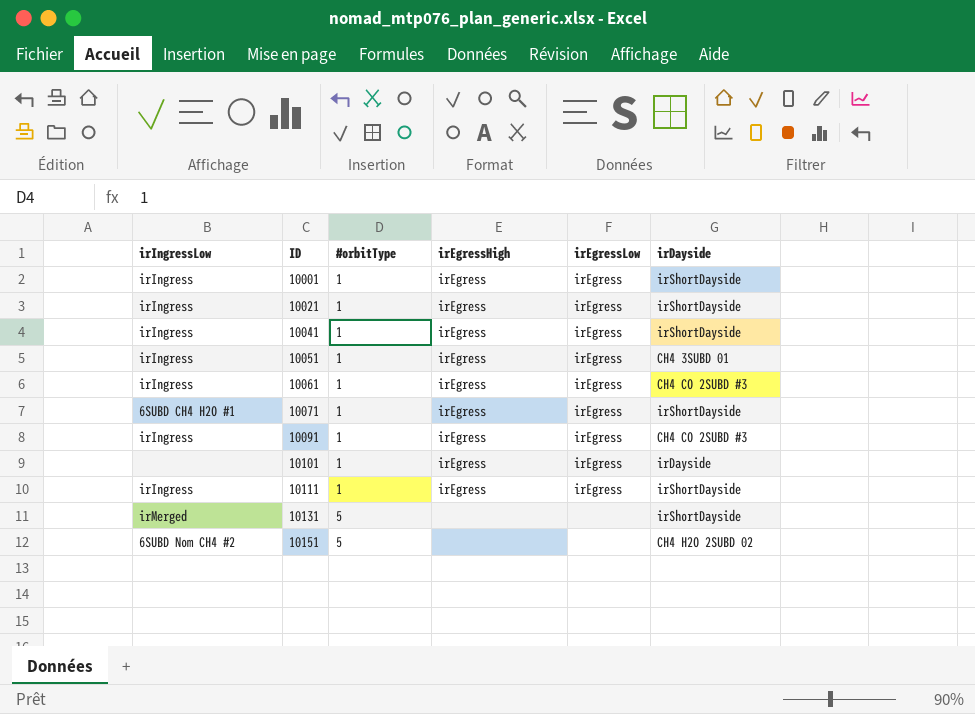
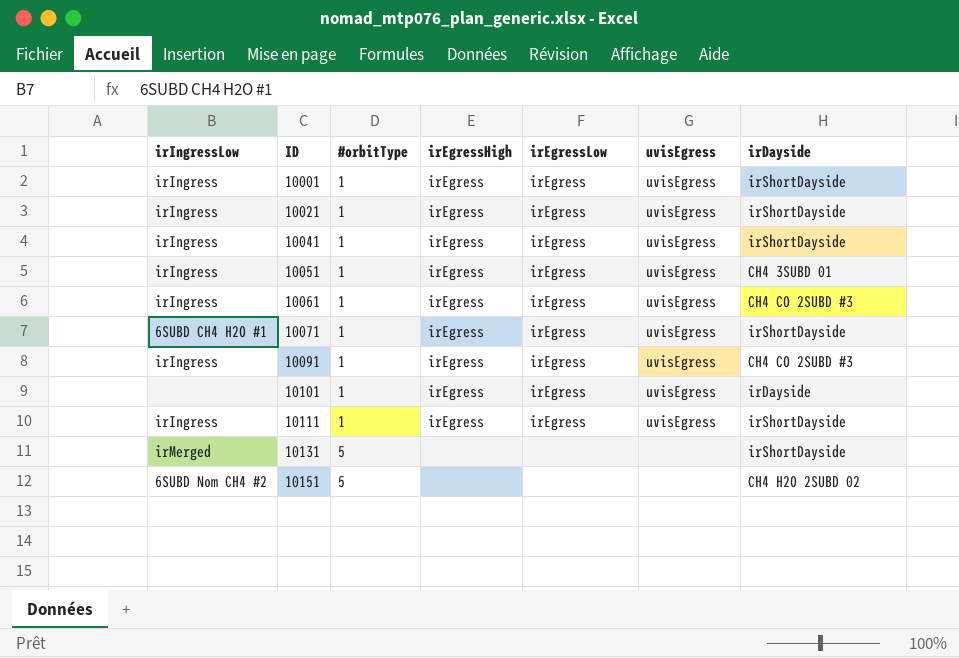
column uvisEgress | position: none -> 6

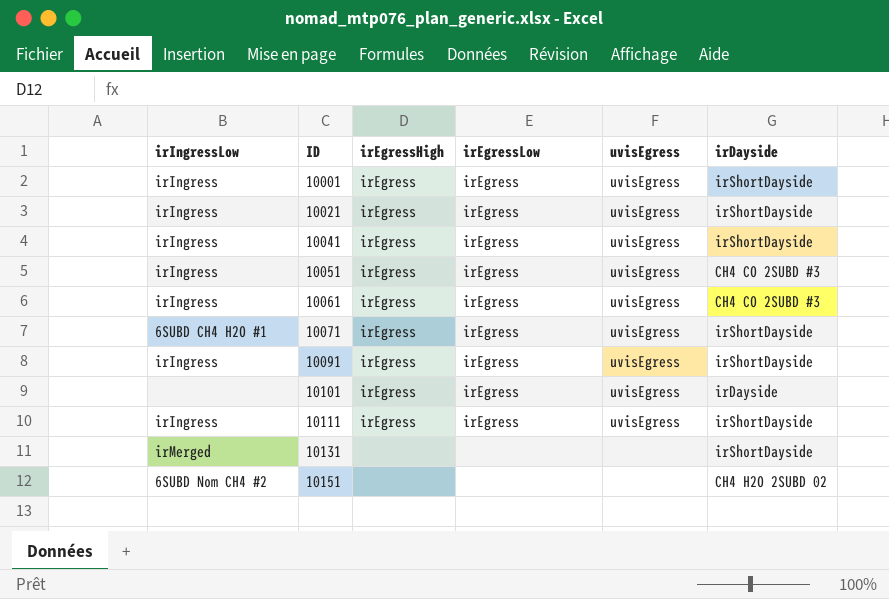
column #orbitType | position: 3 -> none
10051 | irDayside: CH4 3SUBD 01 -> CH4 CO 2SUBD #3
10091 | irDayside: CH4 CO 2SUBD #3 -> irShortDayside

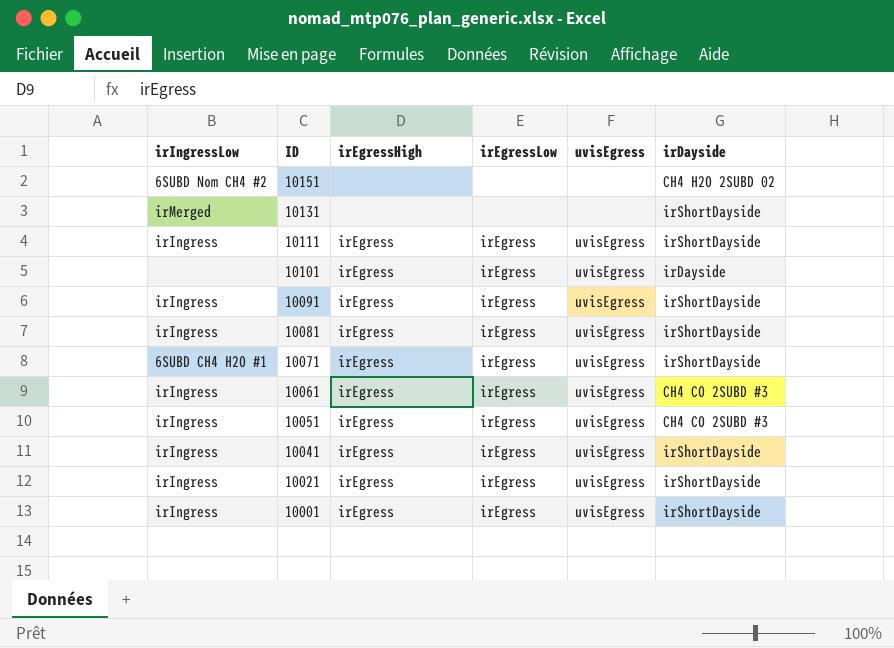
row order: ID ascending -> ID descending
row 10081: none -> irIngress | irEgress | irEgress | uvisEgress | irShortDayside

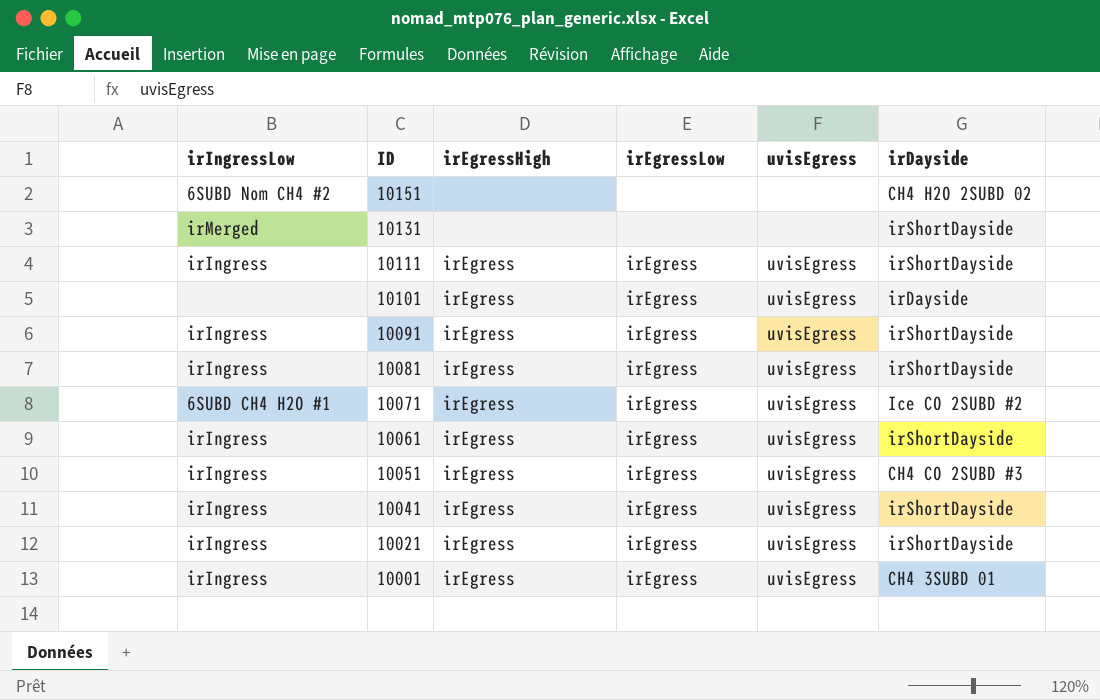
10071 | irDayside: irShortDayside -> Ice CO 2SUBD #2
10061 | irDayside: CH4 CO 2SUBD #3 -> irShortDayside
10001 | irDayside: irShortDayside -> CH4 3SUBD 01

